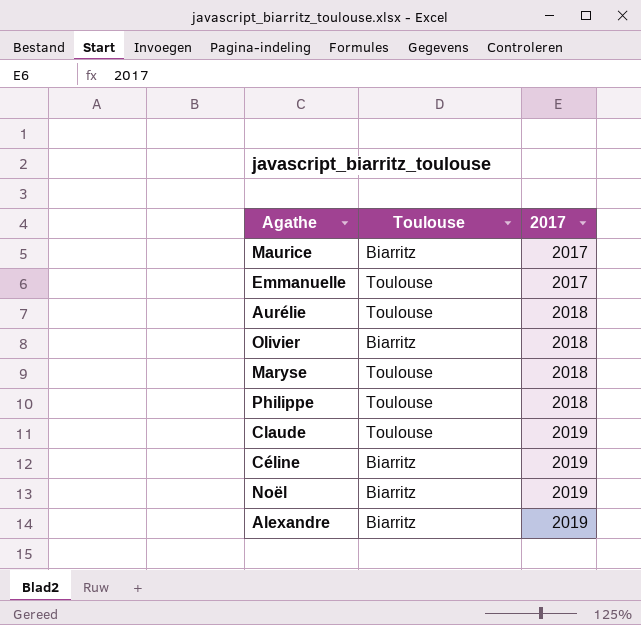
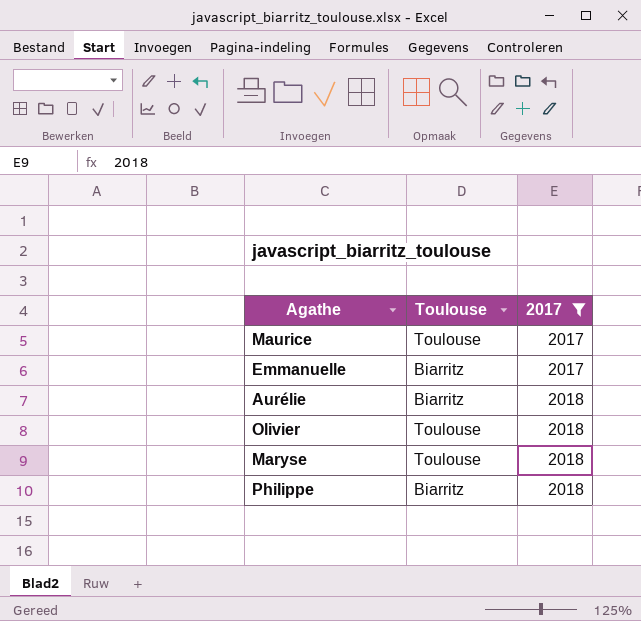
filter: none -> 2017 != 2019
Maurice | Toulouse: Biarritz -> Toulouse
Emmanuelle | Toulouse: Toulouse -> Biarritz
Aurélie | Toulouse: Toulouse -> Biarritz
Olivier | Toulouse: Biarritz -> Toulouse
Philippe | Toulouse: Toulouse -> Biarritz

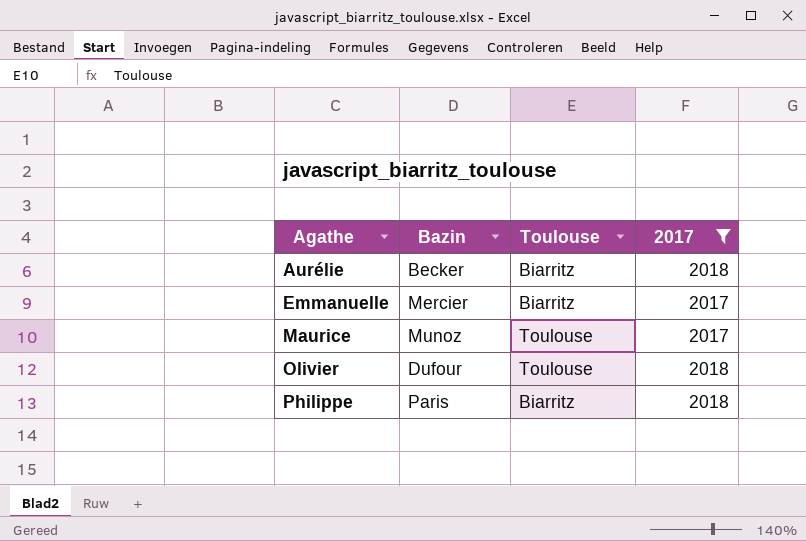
row order: 2017 ascending -> Agathe ascending
column Bazin | position: none -> 2
row Maryse: Toulouse | 2018 -> none

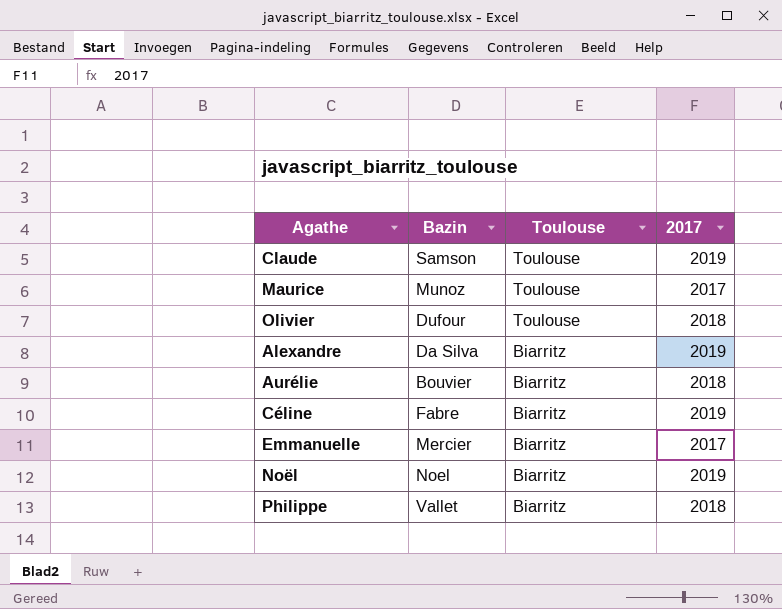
filter: 2017 != 2019 -> none
row order: Agathe ascending -> Toulouse descending
Aurélie | Bazin: Becker -> Bouvier
Philippe | Bazin: Paris -> Vallet

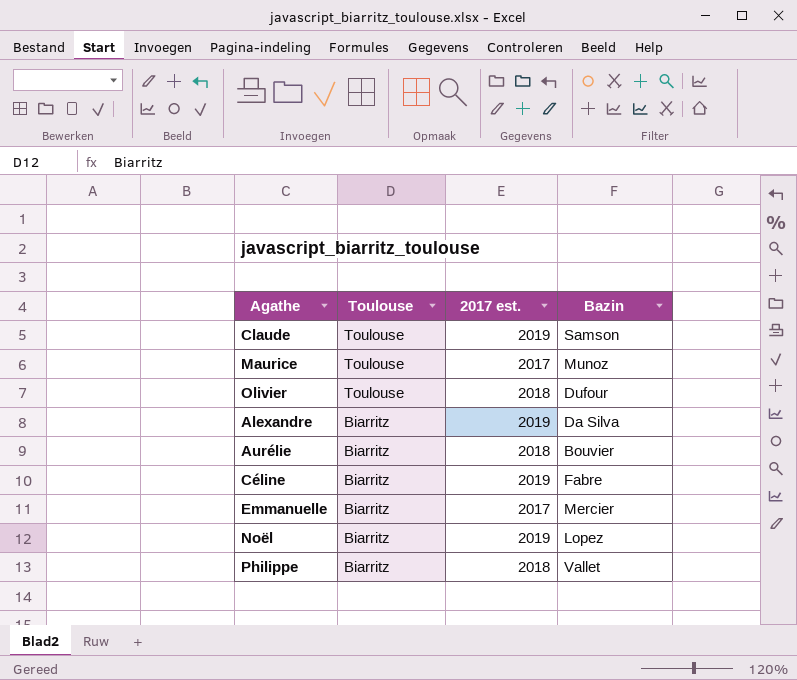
column name: 2017 -> 2017 est.
column Bazin | position: 2 -> 4
Noël | Bazin: Noel -> Lopez

